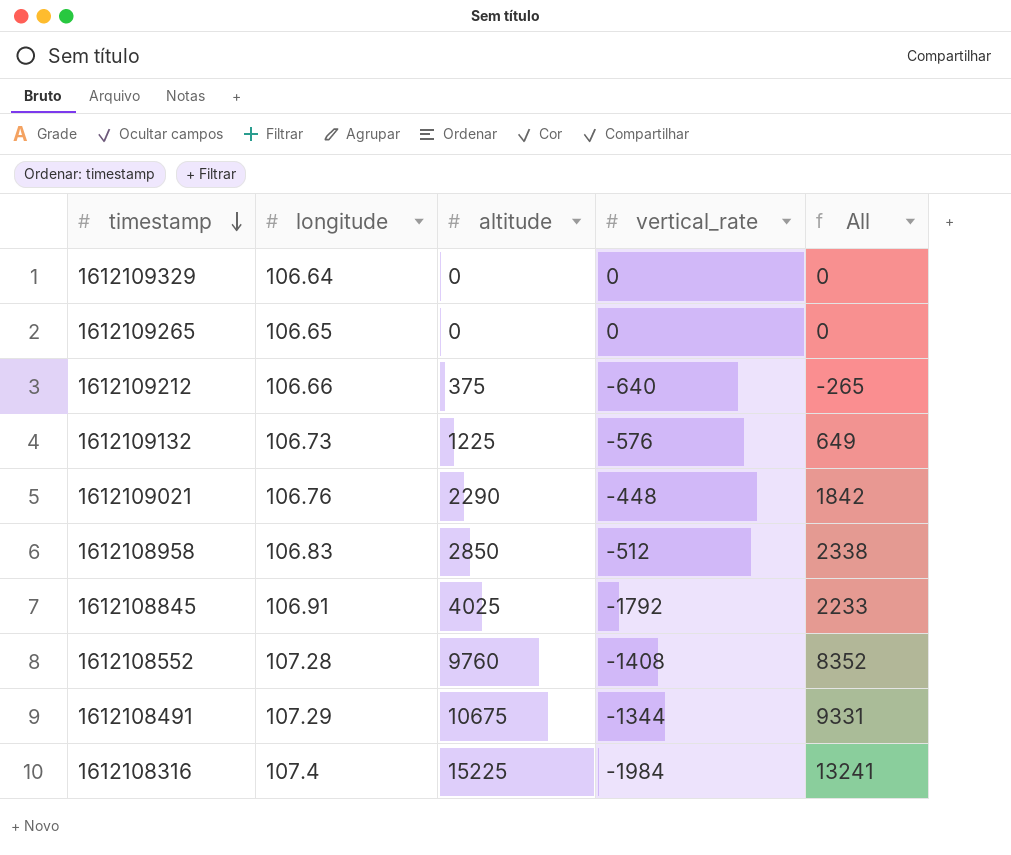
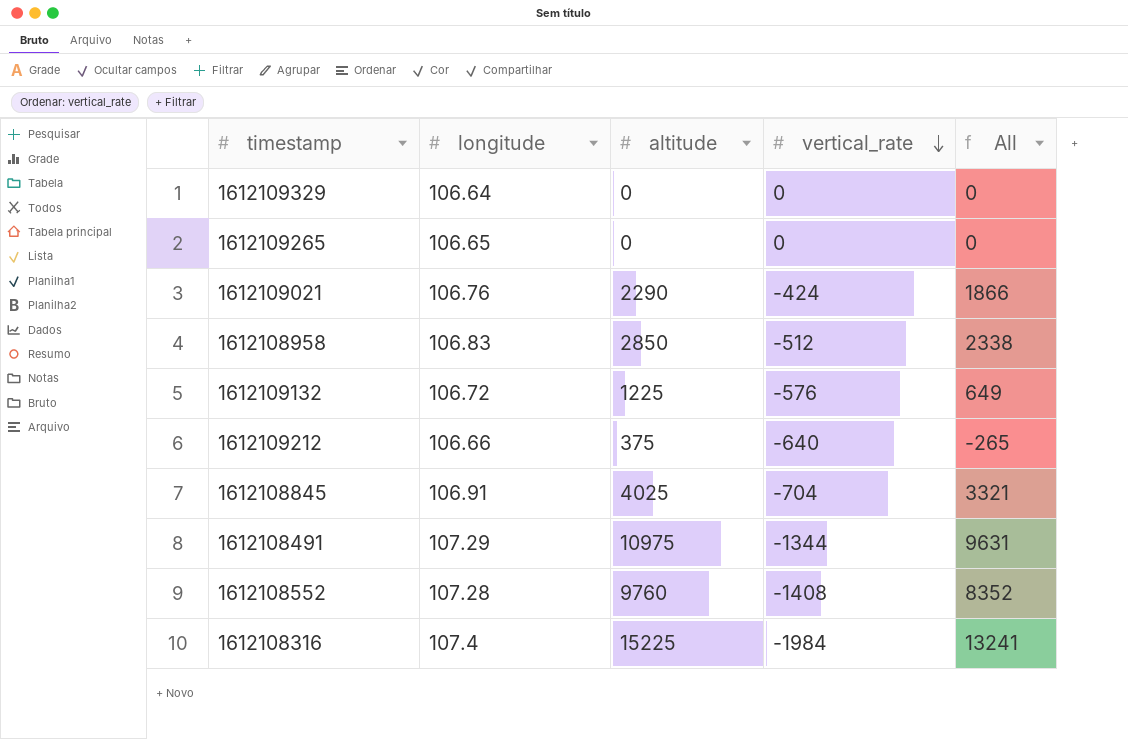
row order: timestamp descending -> vertical_rate descending
1612109021 | vertical_rate: -448 -> -424
1612109021 | All: 1842 -> 1866
1612109132 | longitude: 106.73 -> 106.72
1612108845 | vertical_rate: -1792 -> -704
1612108845 | All: 2233 -> 3321
1612108491 | altitude: 10675 -> 10975
1612108491 | All: 9331 -> 9631

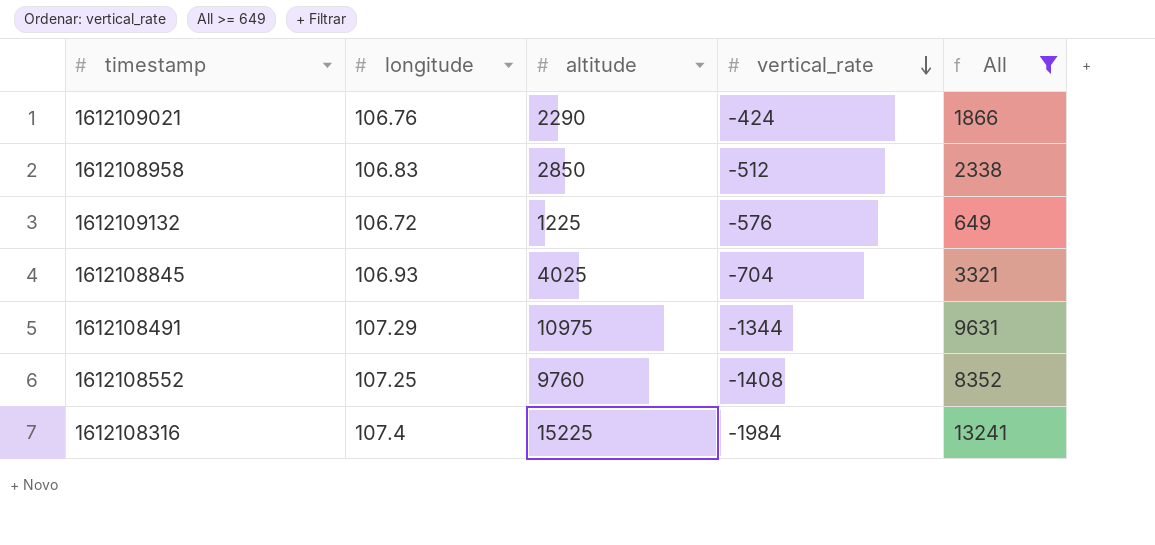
filter: none -> All >= 649
1612108845 | longitude: 106.91 -> 106.93
1612108552 | longitude: 107.28 -> 107.25

